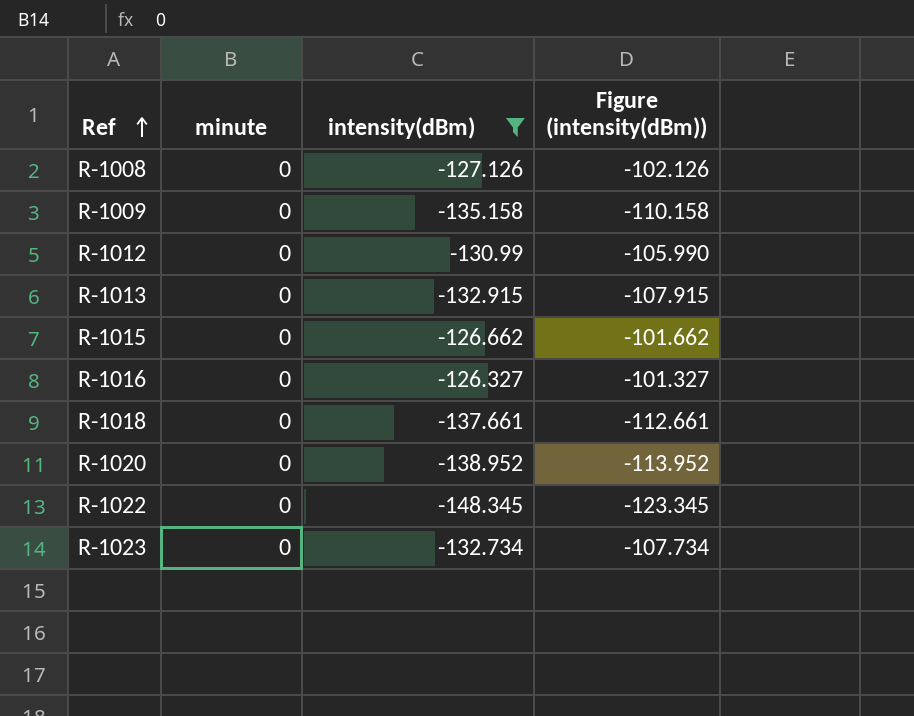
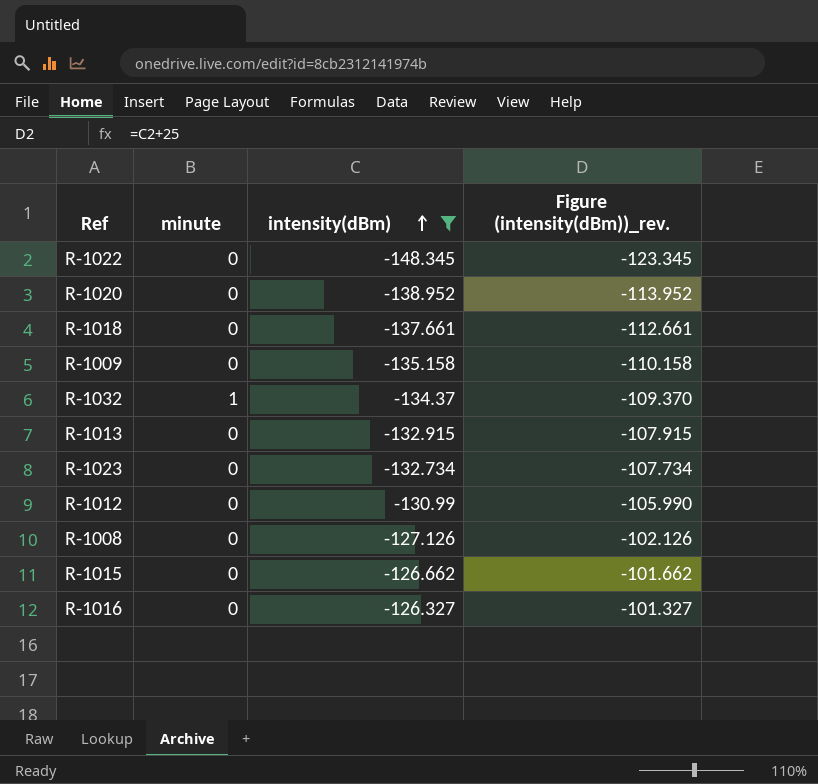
row order: Ref ascending -> intensity(dBm) ascending
column name: Figure (intensity(dBm)) -> Figure (intensity(dBm))_rev.
row R-1032: none -> 1 | -134.37 | -109.370

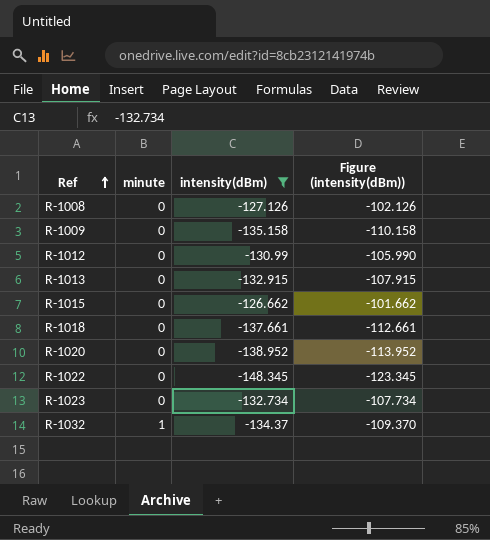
row order: intensity(dBm) ascending -> Ref ascending
column name: Figure (intensity(dBm))_rev. -> Figure (intensity(dBm))
row R-1016: 0 | -126.327 | -101.327 -> none

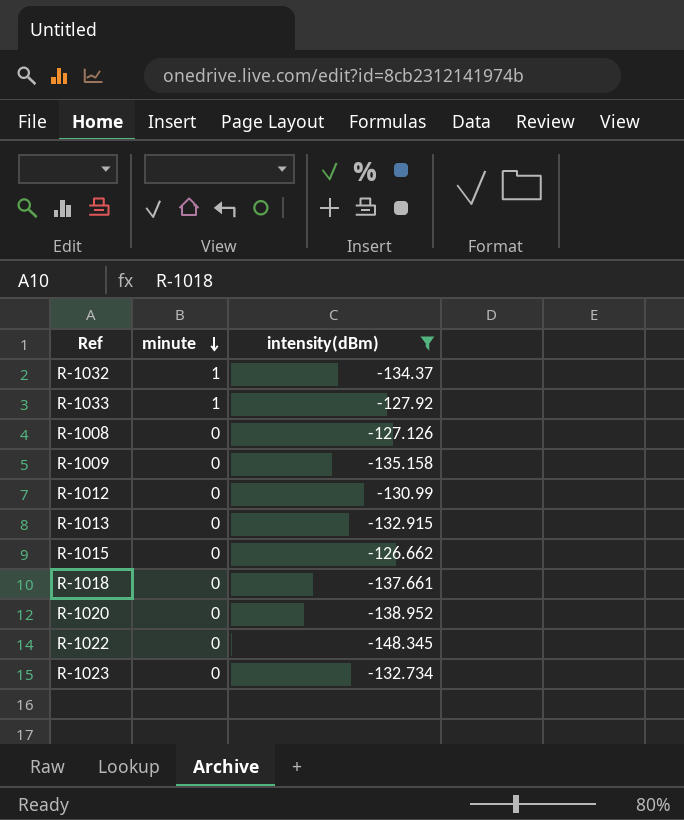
row order: Ref ascending -> minute descending
column Figure (intensity(dBm)) | formula: [intensity(dBm)] + 25 -> none
row R-1033: none -> 1 | -127.92

